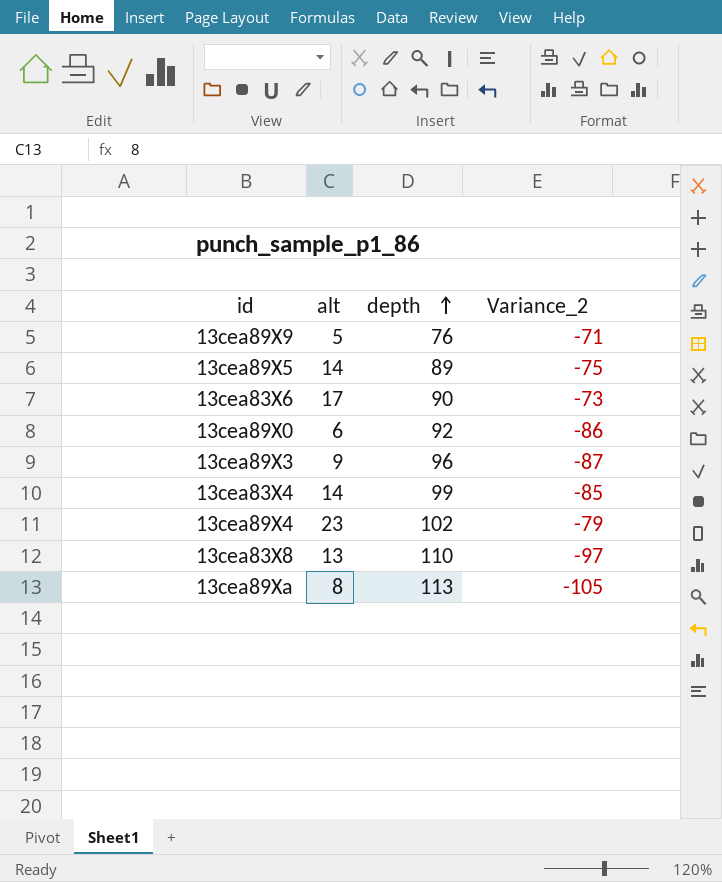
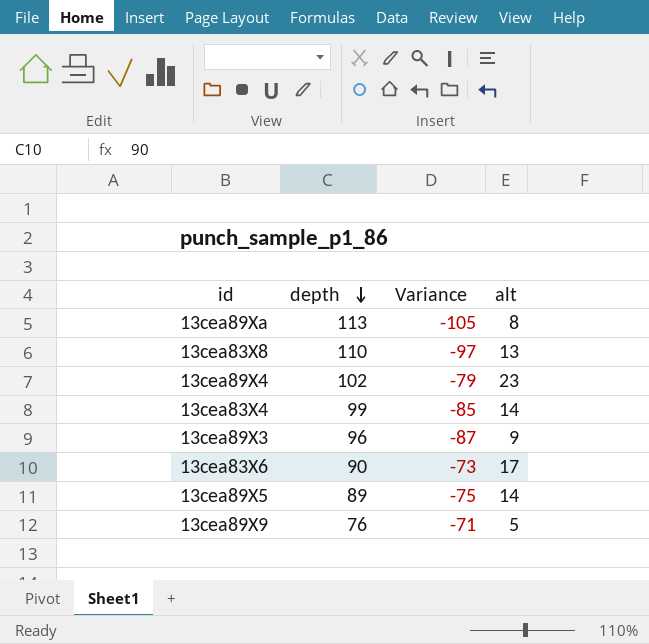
row order: depth ascending -> depth descending
column name: Variance_2 -> Variance
column alt | position: 2 -> 4
row 13cea89X0: 6 | 92 | -86 -> none

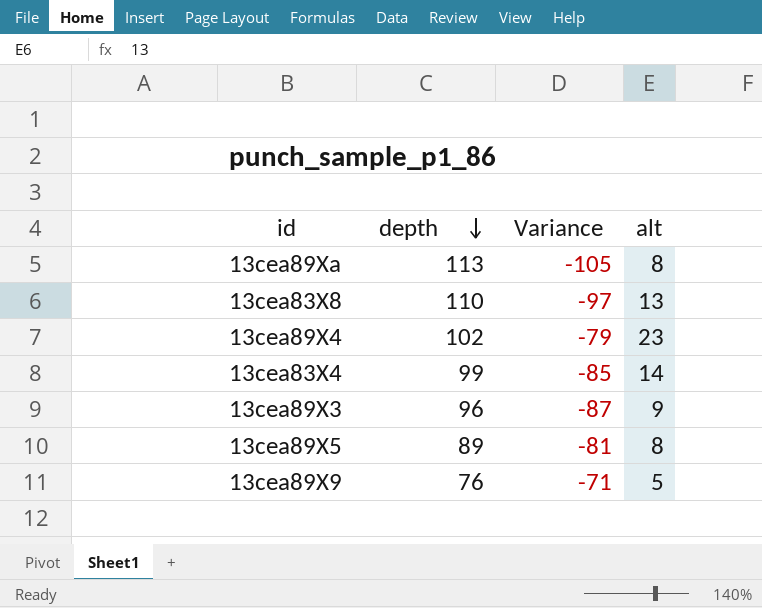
row 13cea83X6: 90 | -73 | 17 -> none
13cea89X5 | Variance: -75 -> -81
13cea89X5 | alt: 14 -> 8

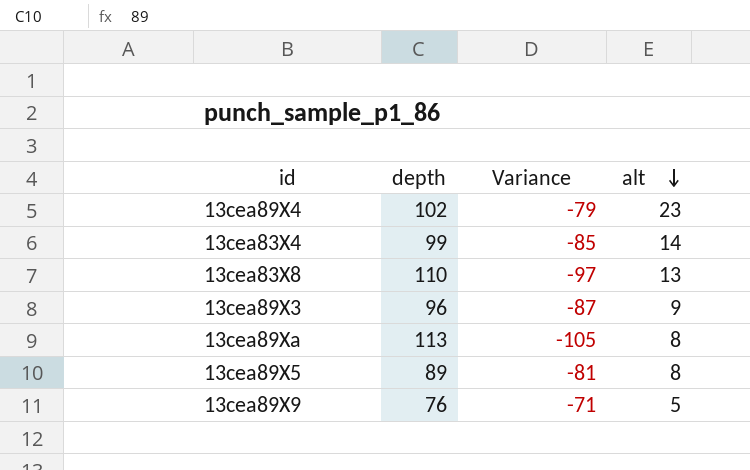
row order: depth descending -> alt descending

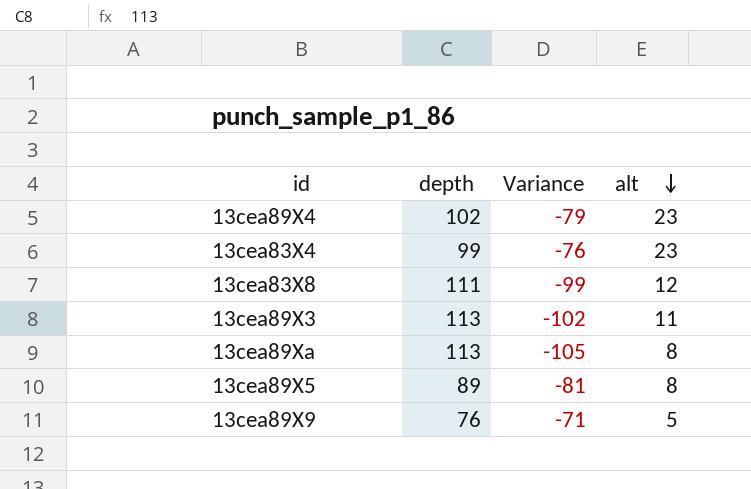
13cea83X4 | Variance: -85 -> -76
13cea83X4 | alt: 14 -> 23
13cea83X8 | depth: 110 -> 111
13cea83X8 | Variance: -97 -> -99
13cea83X8 | alt: 13 -> 12
13cea89X3 | depth: 96 -> 113
13cea89X3 | Variance: -87 -> -102
13cea89X3 | alt: 9 -> 11

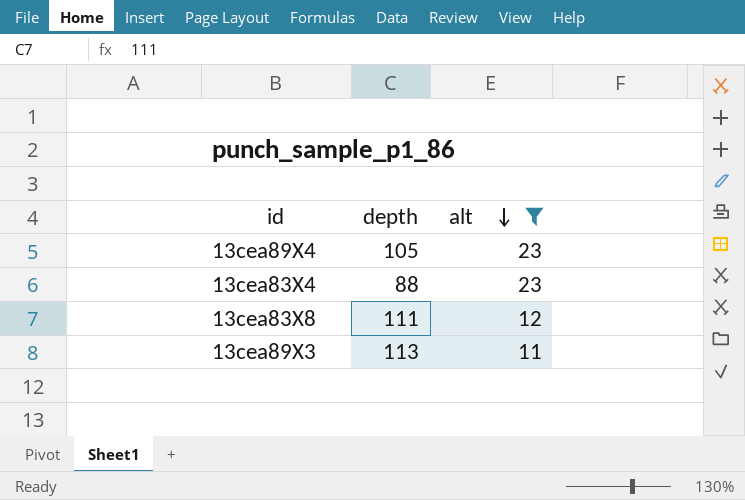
filter: none -> alt >= 11
column Variance | formula: [alt] - [depth] -> none
13cea89X4 | depth: 102 -> 105
13cea83X4 | depth: 99 -> 88

